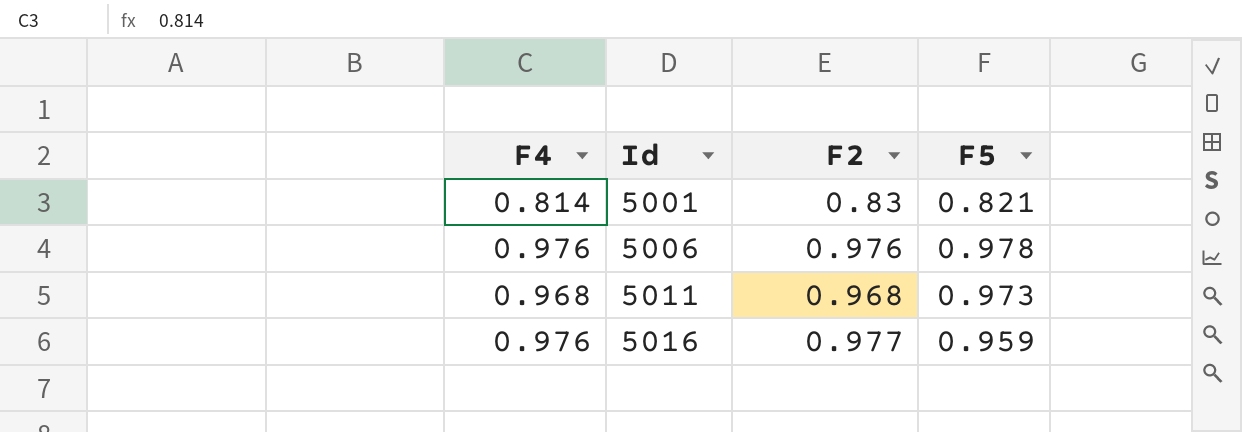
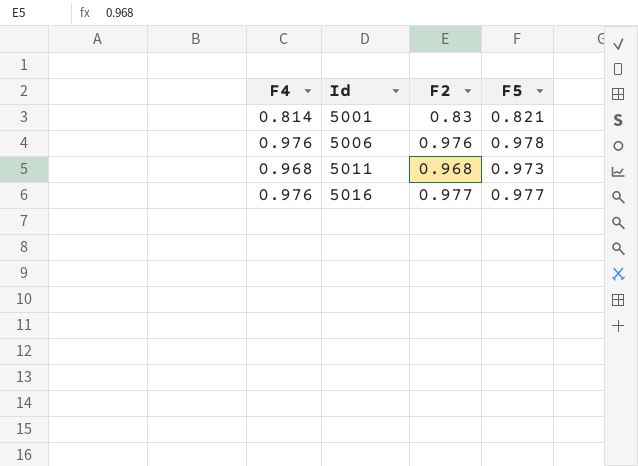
5016 | F5: 0.959 -> 0.977

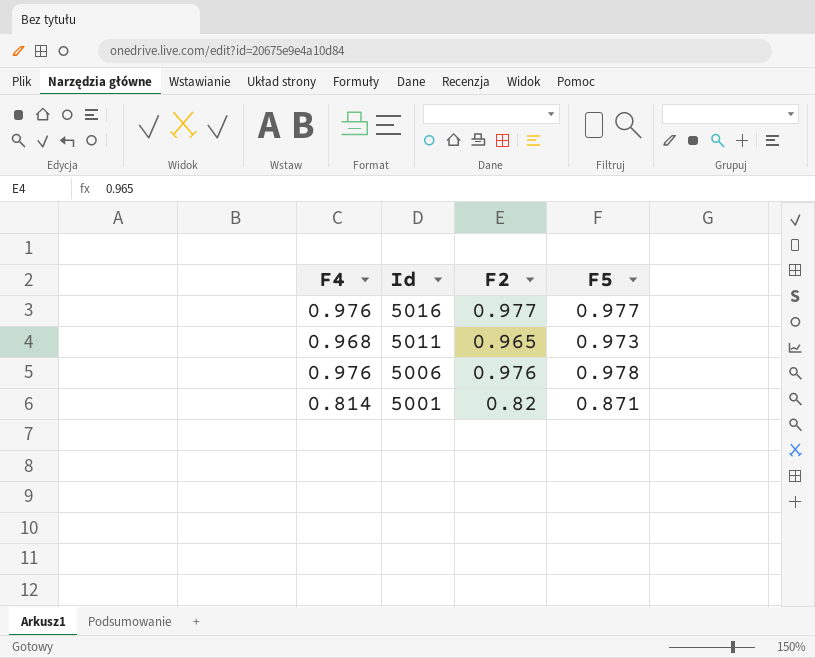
row order: Id ascending -> Id descending
5011 | F2: 0.968 -> 0.965
5001 | F2: 0.83 -> 0.82
5001 | F5: 0.821 -> 0.871

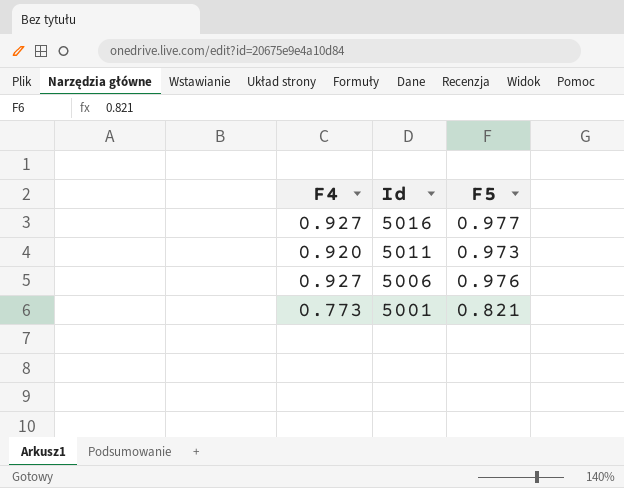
column F2 | position: 3 -> none
5016 | F4: 0.976 -> 0.927
5011 | F4: 0.968 -> 0.920
5006 | F4: 0.976 -> 0.927
5006 | F5: 0.978 -> 0.976
5001 | F4: 0.814 -> 0.773
5001 | F5: 0.871 -> 0.821

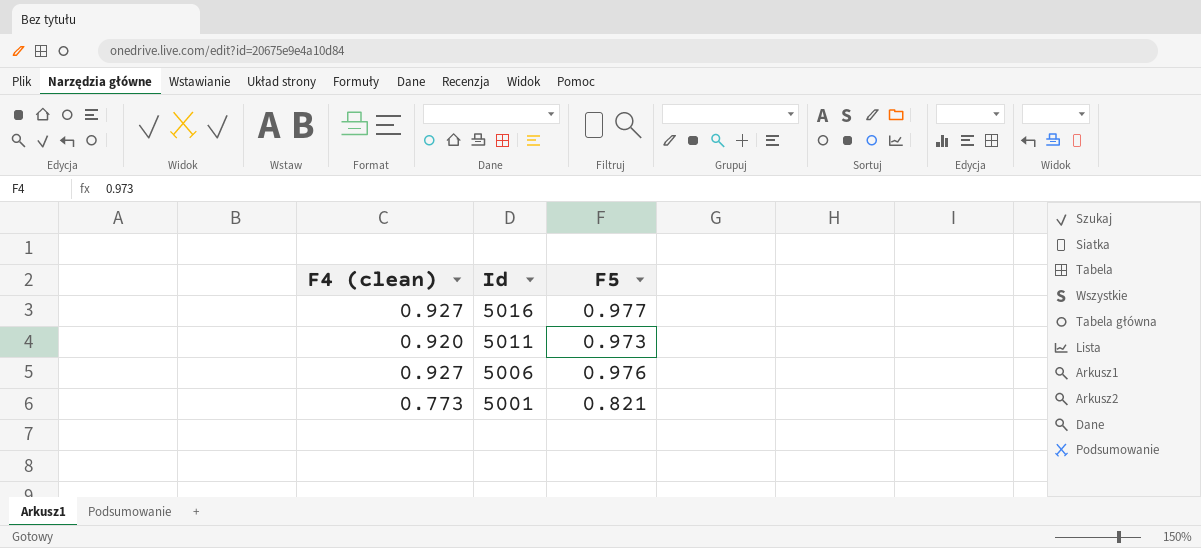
column name: F4 -> F4 (clean)

